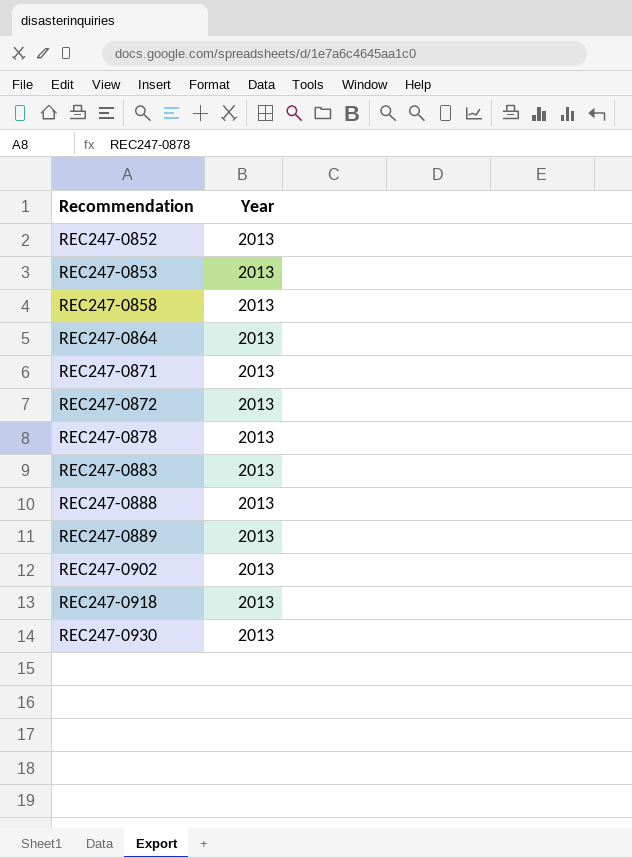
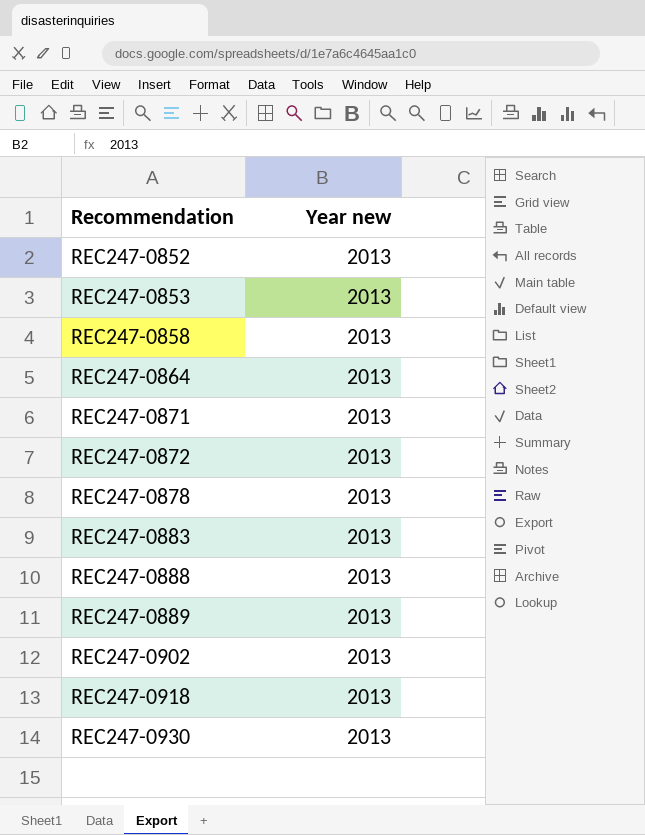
column name: Year -> Year new

